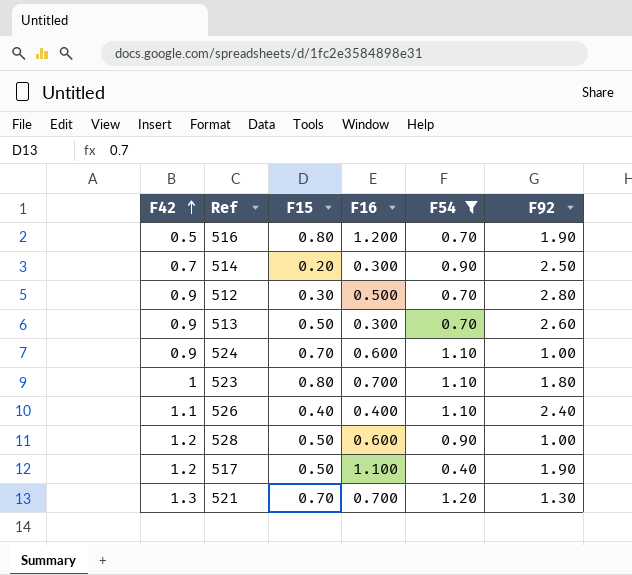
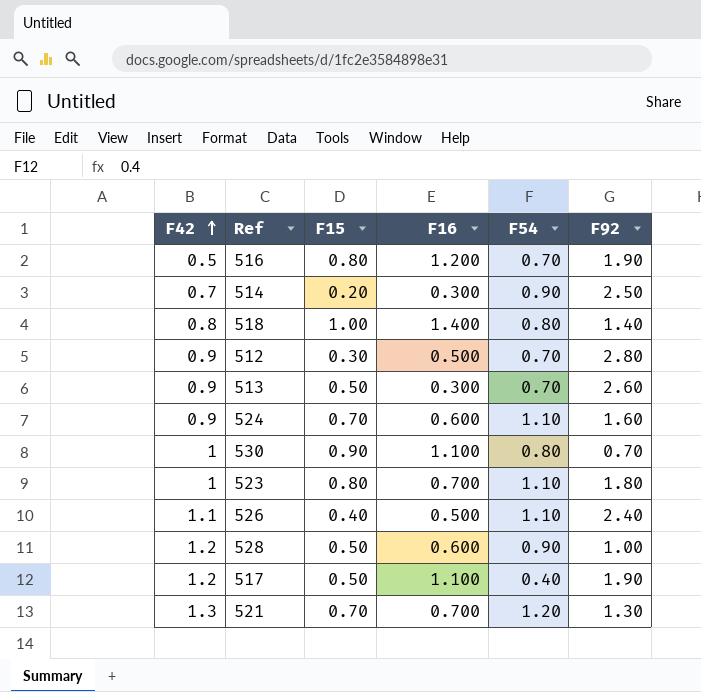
filter: F54 != 0.80 -> none
524 | F92: 1.00 -> 1.60
526 | F16: 0.400 -> 0.500

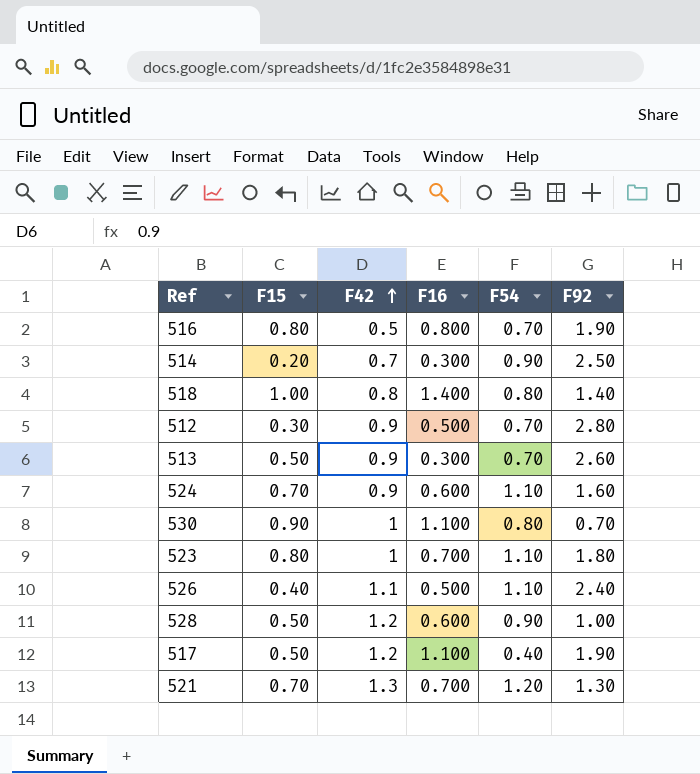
column F42 | position: 1 -> 3
516 | F16: 1.200 -> 0.800

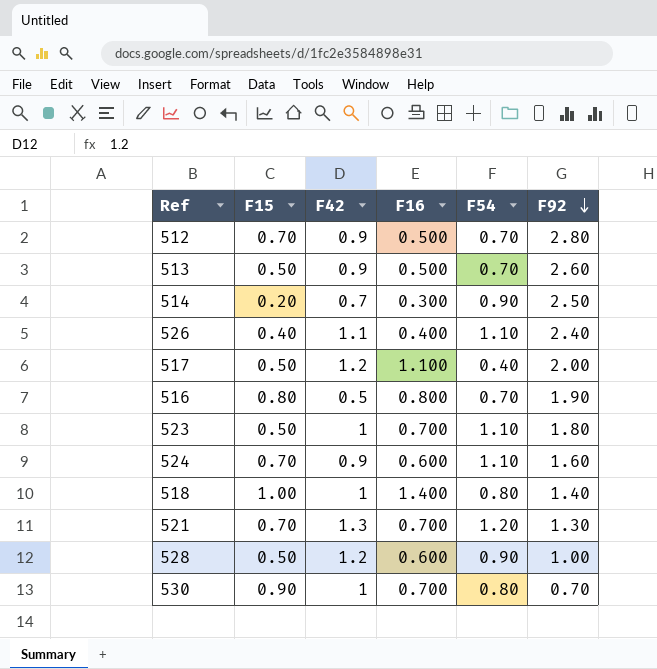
row order: F42 ascending -> F92 descending
512 | F15: 0.30 -> 0.70
513 | F16: 0.300 -> 0.500
526 | F16: 0.500 -> 0.400
517 | F92: 1.90 -> 2.00
523 | F15: 0.80 -> 0.50
518 | F42: 0.8 -> 1
530 | F16: 1.100 -> 0.700

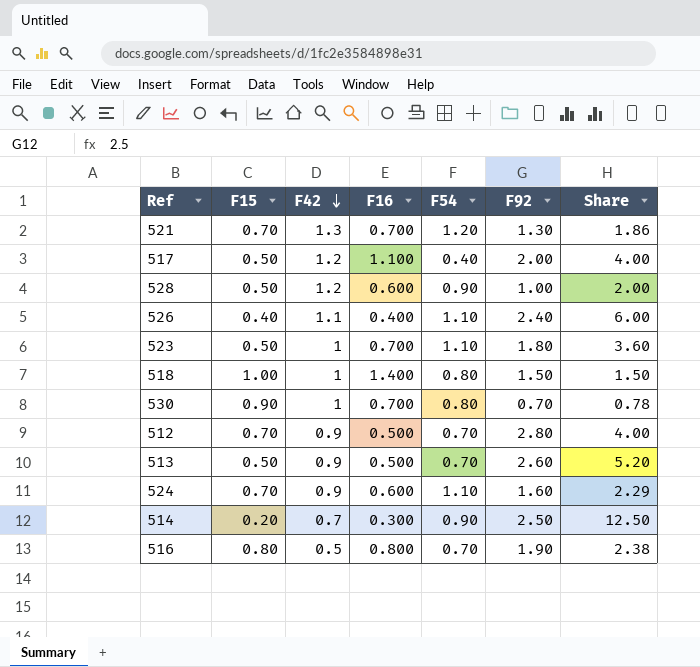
row order: F92 descending -> F42 descending
column Share | formula: none -> [F92] / [F15]
518 | F92: 1.40 -> 1.50

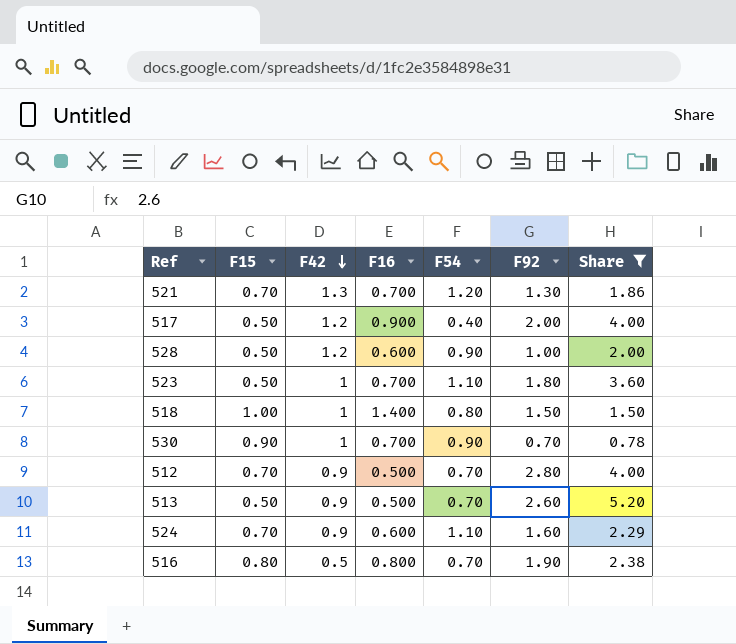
filter: none -> Share <= 5.20
517 | F16: 1.100 -> 0.900
530 | F54: 0.80 -> 0.90

